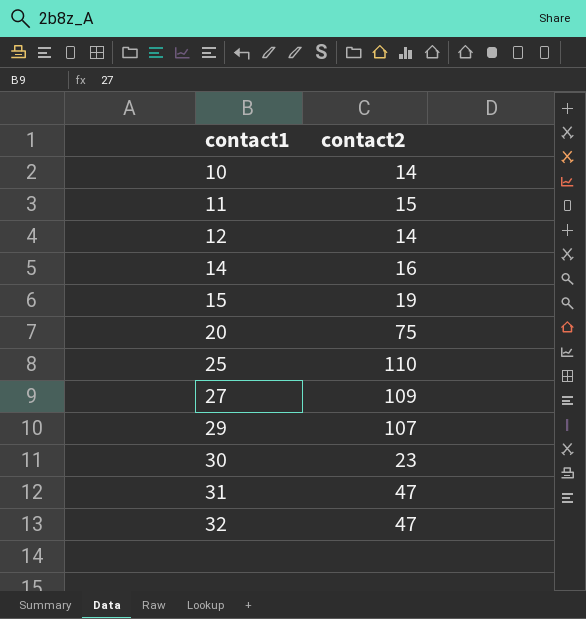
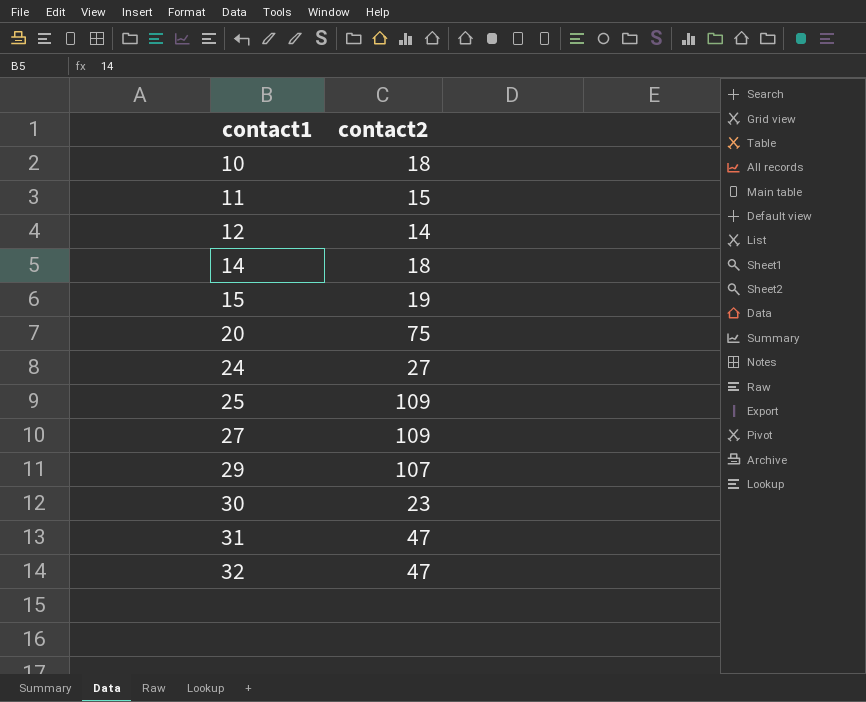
10 | contact2: 14 -> 18
14 | contact2: 16 -> 18
row 24: none -> 27
25 | contact2: 110 -> 109

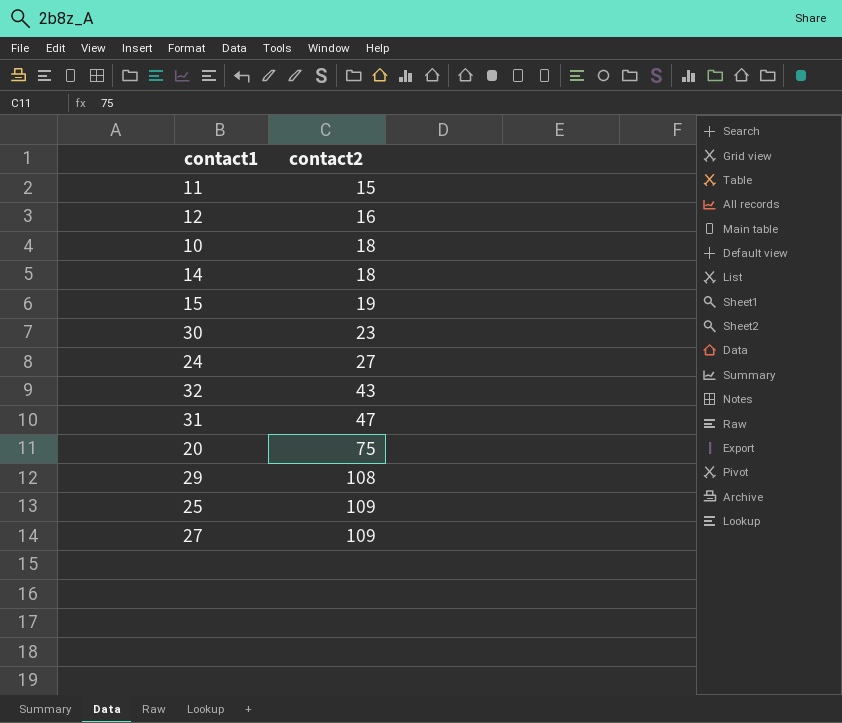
row order: contact1 ascending -> contact2 ascending
12 | contact2: 14 -> 16
32 | contact2: 47 -> 43
29 | contact2: 107 -> 108

